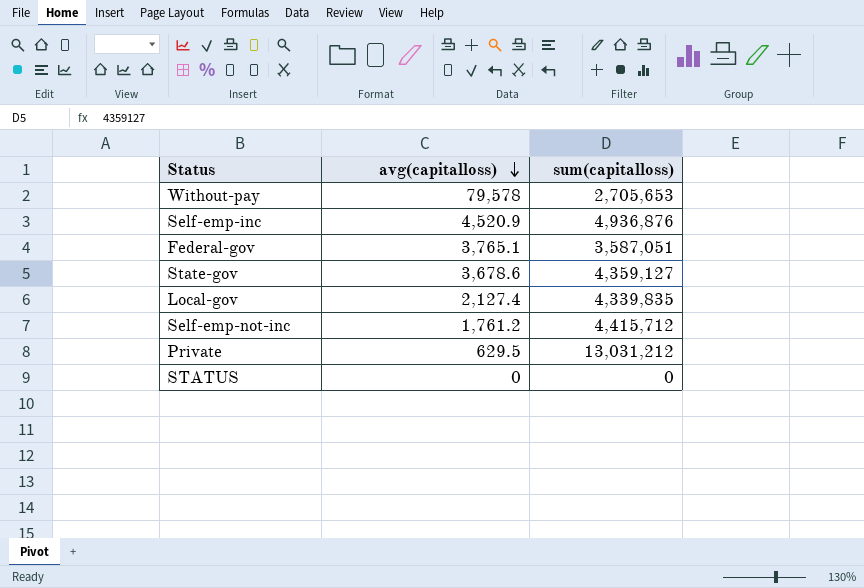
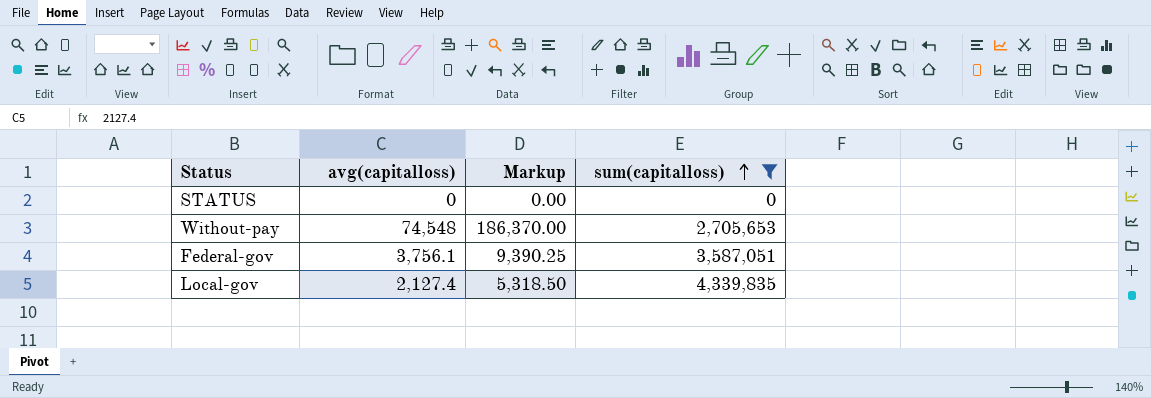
filter: none -> sum(capitalloss) <= 4,339,835
row order: avg(capitalloss) descending -> sum(capitalloss) ascending
column Markup | formula: none -> [avg(capitalloss)] * 2.5
Without-pay | avg(capitalloss): 79,578 -> 74,548
Federal-gov | avg(capitalloss): 3,765.1 -> 3,756.1

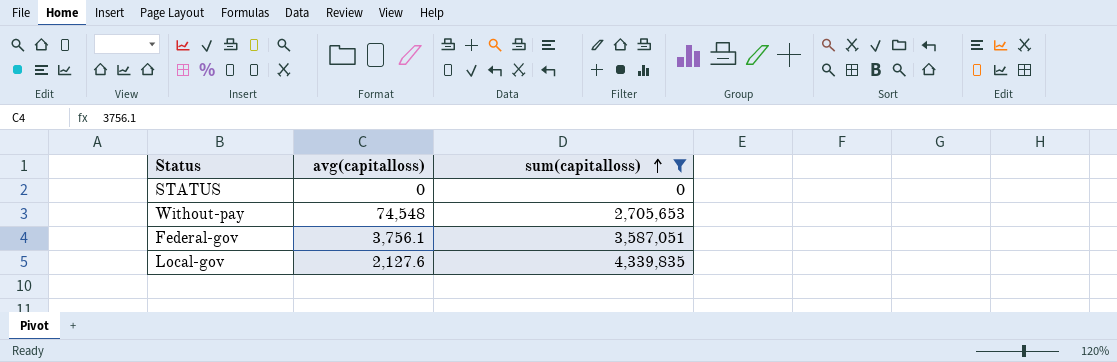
column Markup | formula: [avg(capitalloss)] * 2.5 -> none
Local-gov | avg(capitalloss): 2,127.4 -> 2,127.6

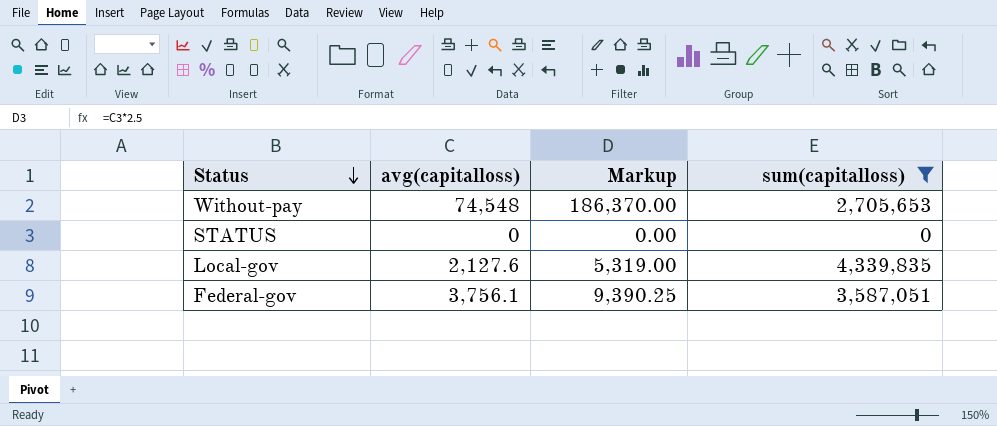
row order: sum(capitalloss) ascending -> Status descending
column Markup | formula: none -> [avg(capitalloss)] * 2.5

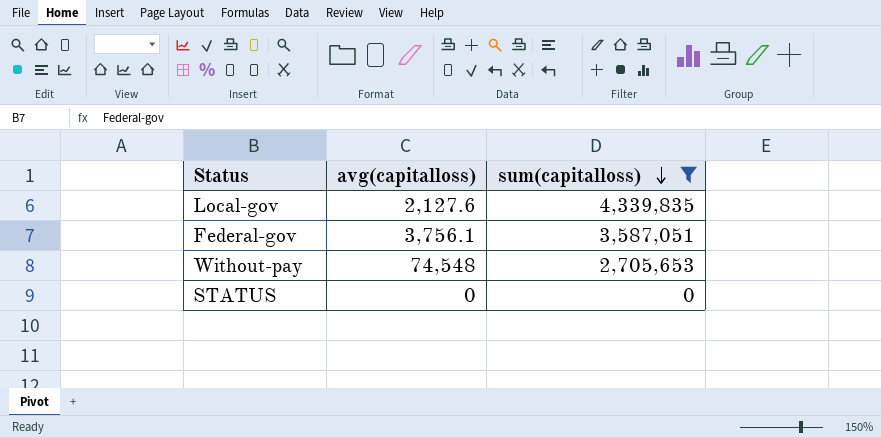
row order: Status descending -> sum(capitalloss) descending
column Markup | formula: [avg(capitalloss)] * 2.5 -> none

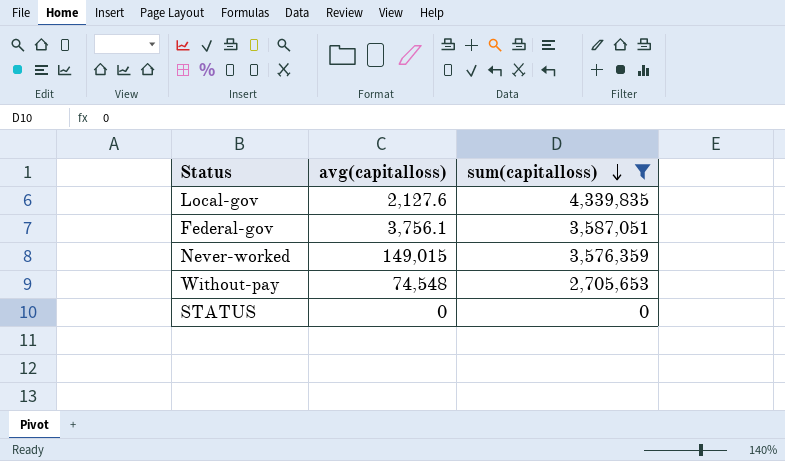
row Never-worked: none -> 149,015 | 3,576,359

